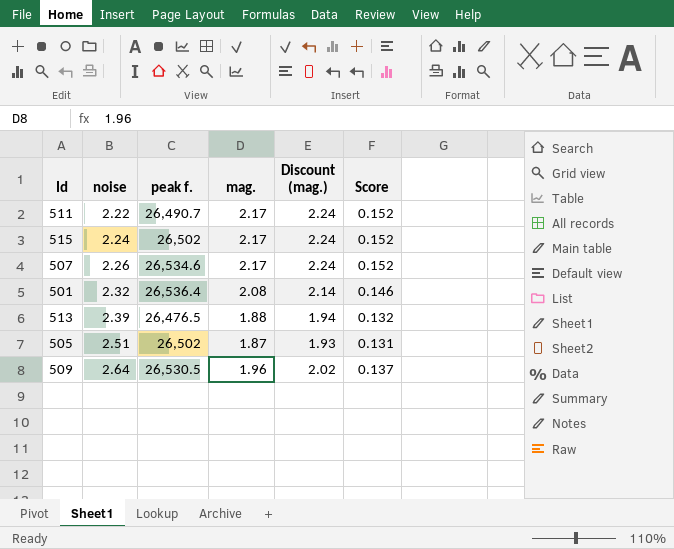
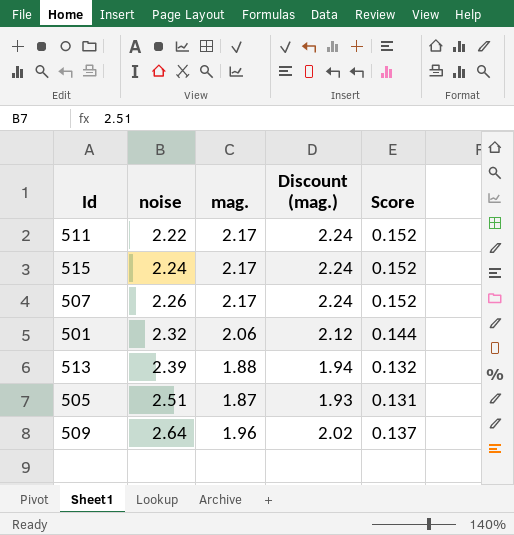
column peak f. | position: 3 -> none
501 | mag.: 2.08 -> 2.06
501 | Discount (mag.): 2.14 -> 2.12
501 | Score: 0.146 -> 0.144

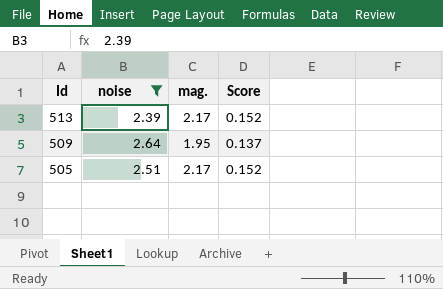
filter: none -> noise >= 2.39
row order: noise ascending -> Id descending
column Discount (mag.) | formula: [mag.] * 1.03 -> none
513 | mag.: 1.88 -> 2.17
513 | Score: 0.132 -> 0.152
509 | mag.: 1.96 -> 1.95
505 | mag.: 1.87 -> 2.17
505 | Score: 0.131 -> 0.152

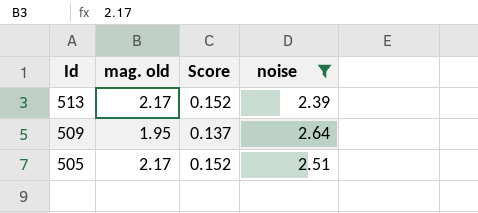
column name: mag. -> mag. old
column noise | position: 2 -> 4

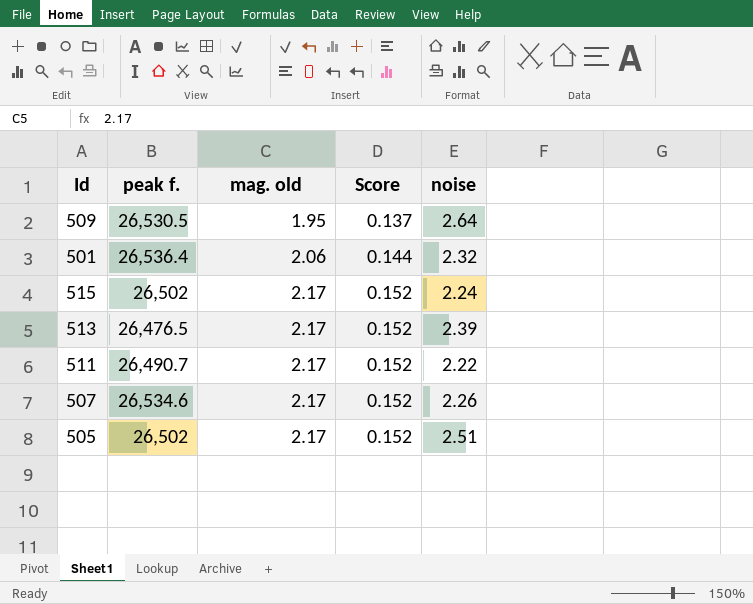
filter: noise >= 2.39 -> none
row order: Id descending -> mag. old ascending
column peak f. | position: none -> 2

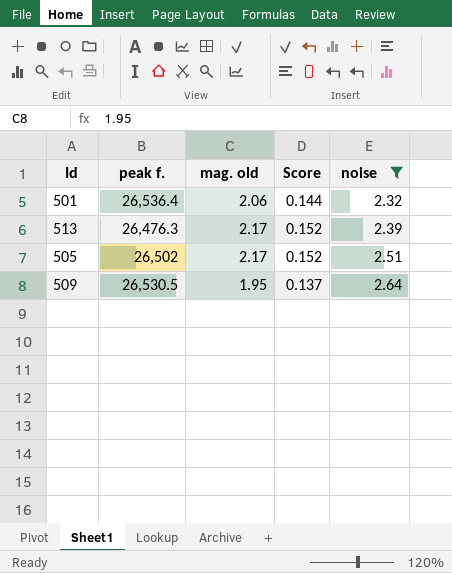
filter: none -> noise >= 2.32
row order: mag. old ascending -> noise ascending
513 | peak f.: 26,476.5 -> 26,476.3

